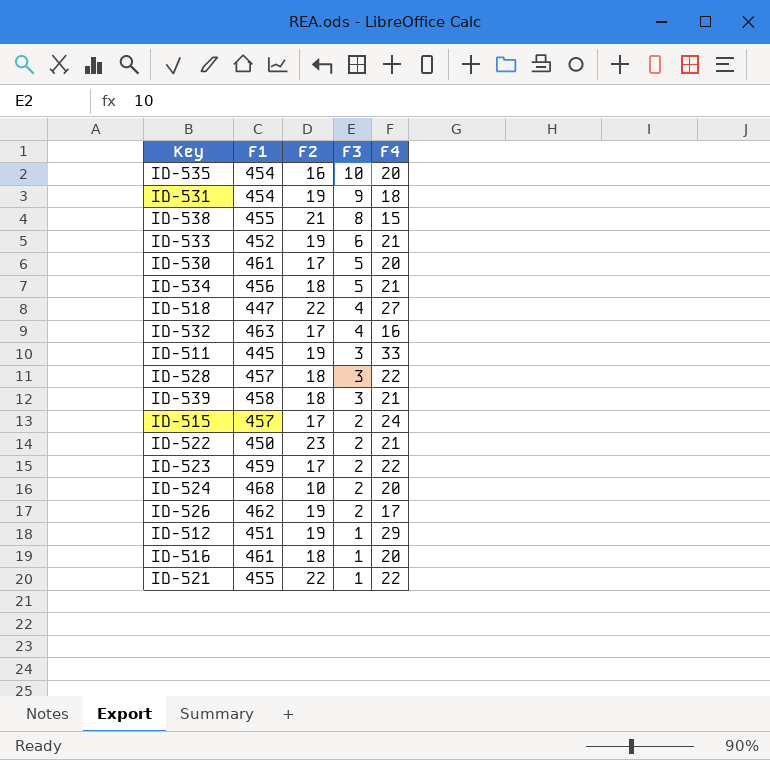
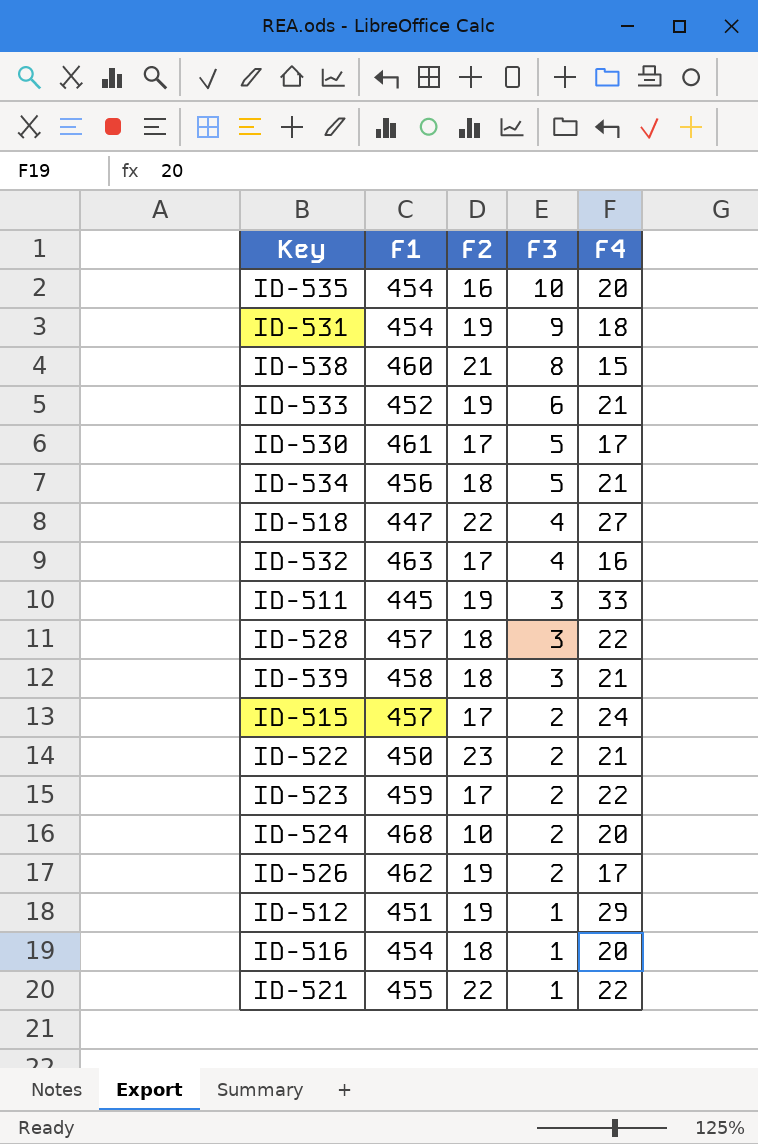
ID-538 | F1: 455 -> 460
ID-530 | F4: 20 -> 17
ID-516 | F1: 461 -> 454

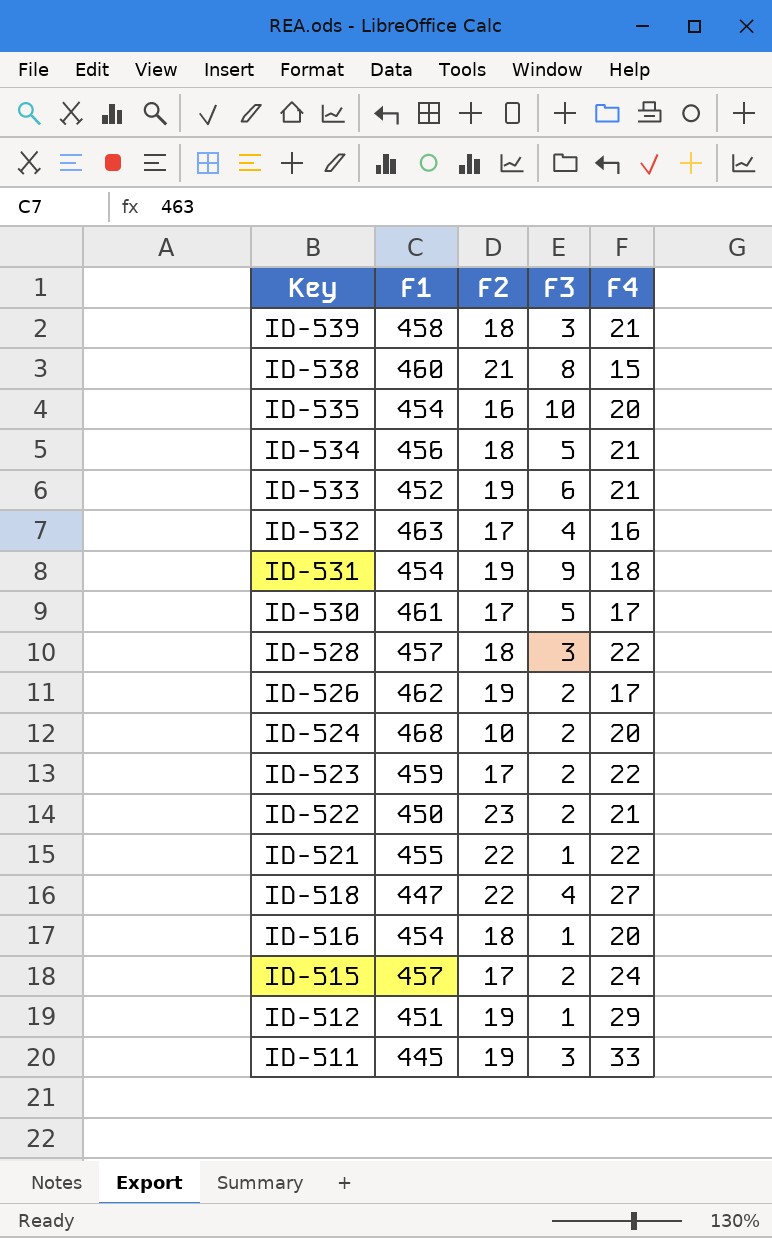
row order: F3 descending -> Key descending

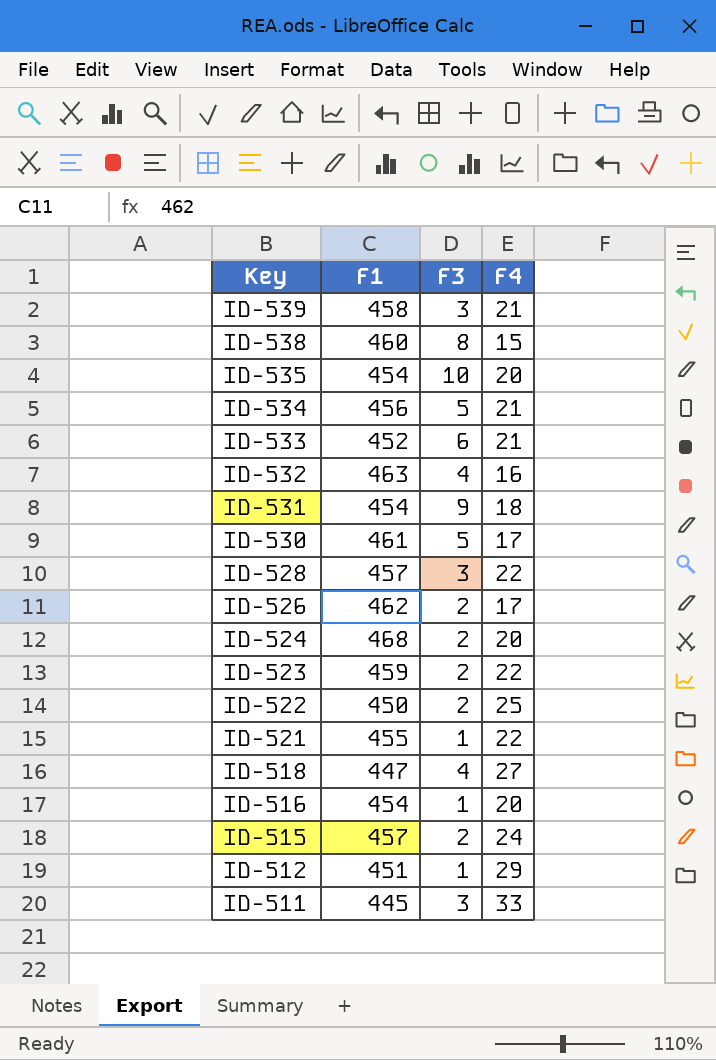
column F2 | position: 3 -> none
ID-522 | F4: 21 -> 25

